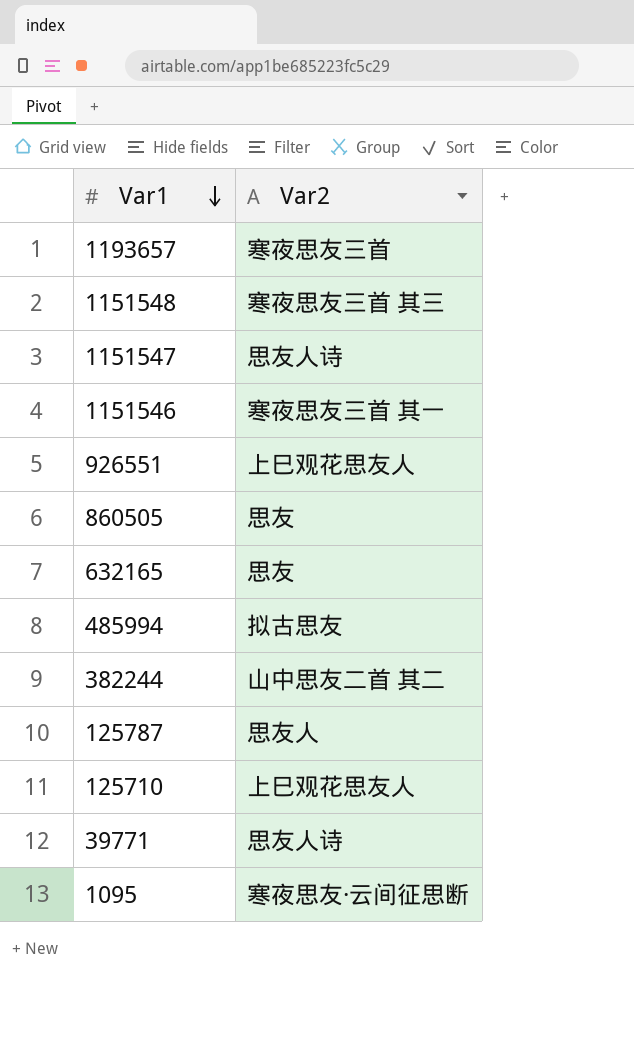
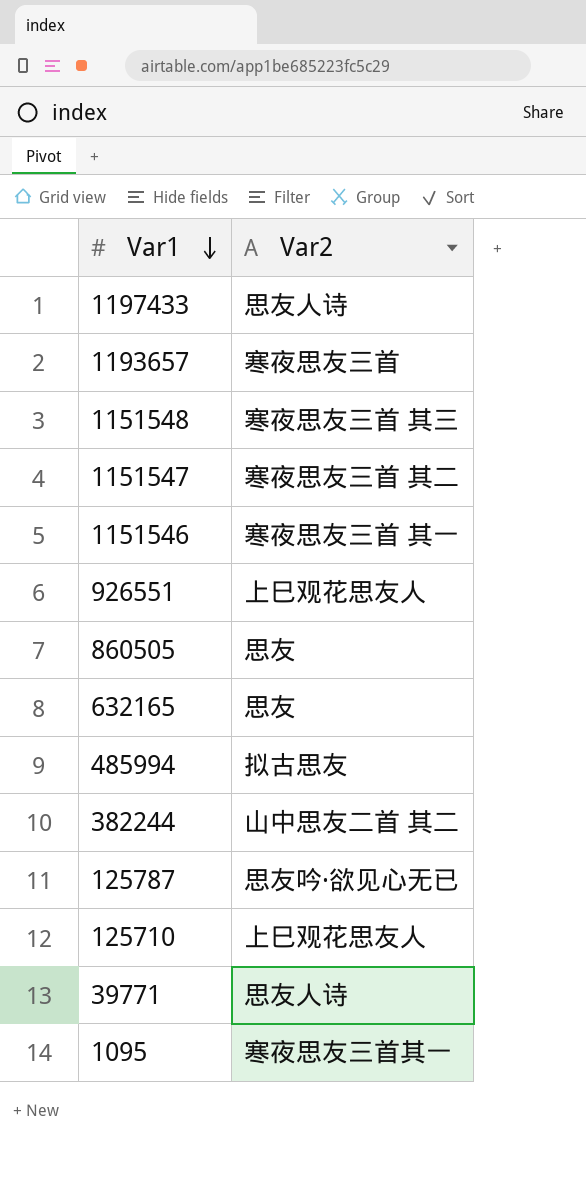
row 1197433: none -> 思友人诗
1151547 | Var2: 思友人诗 -> 寒夜思友三首 其二
125787 | Var2: 思友人 -> 思友吟·欲见心无已
1095 | Var2: 寒夜思友·云间征思断 -> 寒夜思友三首其一

